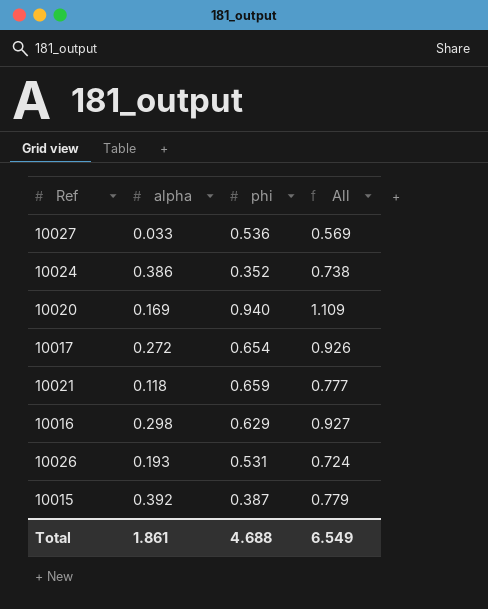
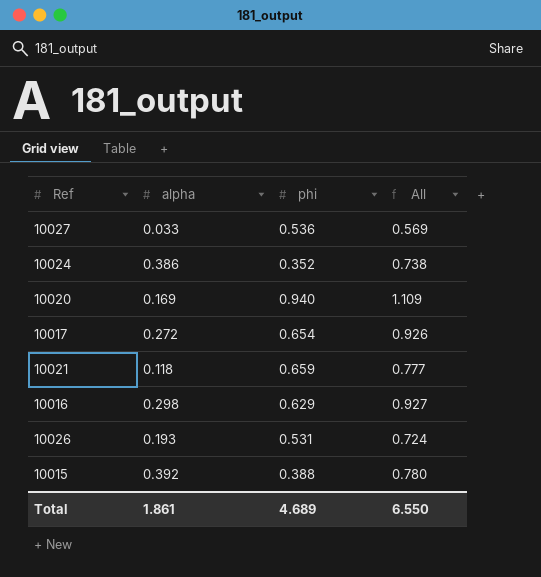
10015 | phi: 0.387 -> 0.388
10015 | All: 0.779 -> 0.780
Total | phi: 4.688 -> 4.689
Total | All: 6.549 -> 6.550

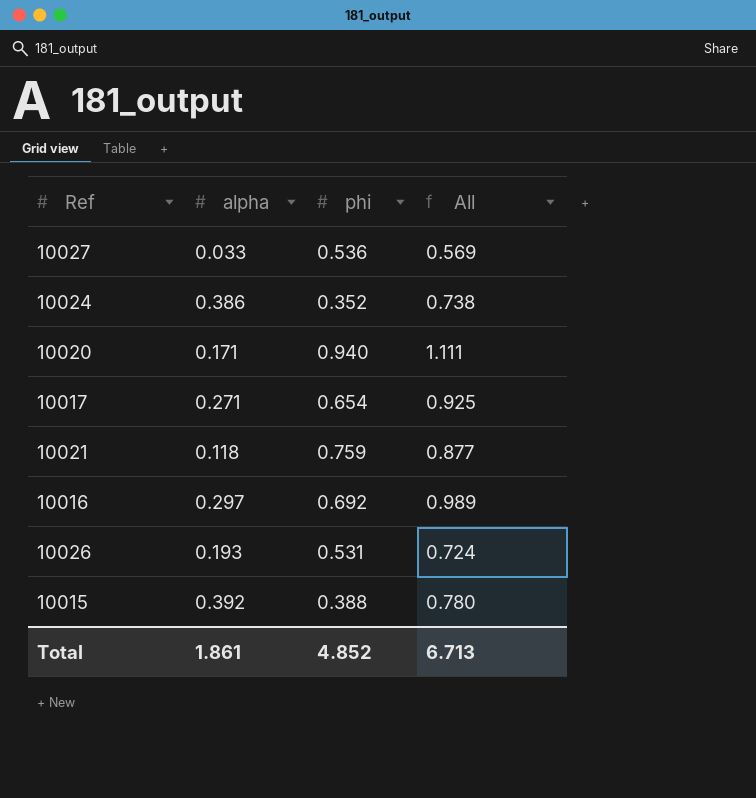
10020 | alpha: 0.169 -> 0.171
10020 | All: 1.109 -> 1.111
10017 | alpha: 0.272 -> 0.271
10017 | All: 0.926 -> 0.925
10021 | phi: 0.659 -> 0.759
10021 | All: 0.777 -> 0.877
10016 | alpha: 0.298 -> 0.297
10016 | phi: 0.629 -> 0.692
10016 | All: 0.927 -> 0.989
Total | phi: 4.689 -> 4.852
Total | All: 6.550 -> 6.713

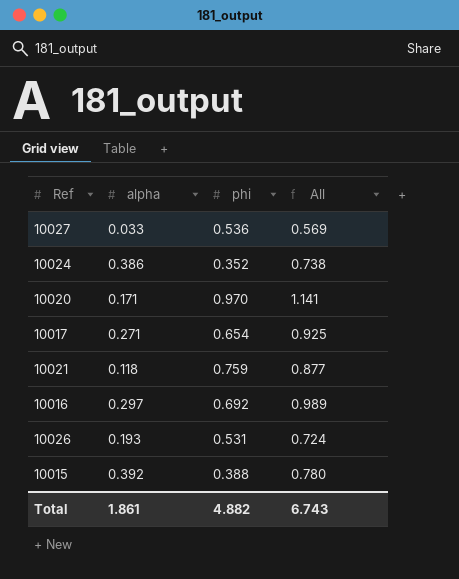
10020 | phi: 0.940 -> 0.970
10020 | All: 1.111 -> 1.141
Total | phi: 4.852 -> 4.882
Total | All: 6.713 -> 6.743

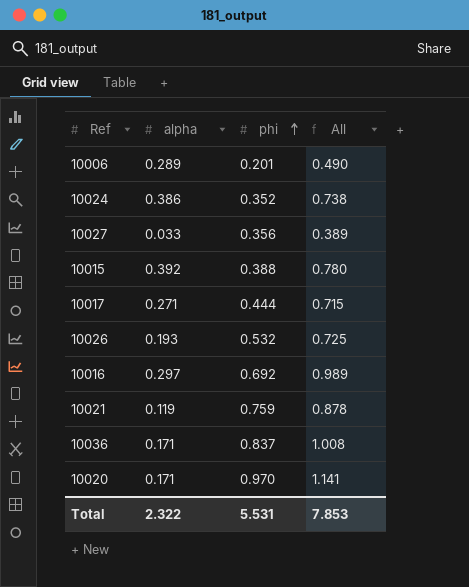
row order: none -> phi ascending
row 10006: none -> 0.289 | 0.201 | 0.490
10027 | phi: 0.536 -> 0.356
10027 | All: 0.569 -> 0.389
10017 | phi: 0.654 -> 0.444
10017 | All: 0.925 -> 0.715
10026 | phi: 0.531 -> 0.532
10026 | All: 0.724 -> 0.725
10021 | alpha: 0.118 -> 0.119
10021 | All: 0.877 -> 0.878
row 10036: none -> 0.171 | 0.837 | 1.008
Total | alpha: 1.861 -> 2.322
Total | phi: 4.882 -> 5.531
Total | All: 6.743 -> 7.853

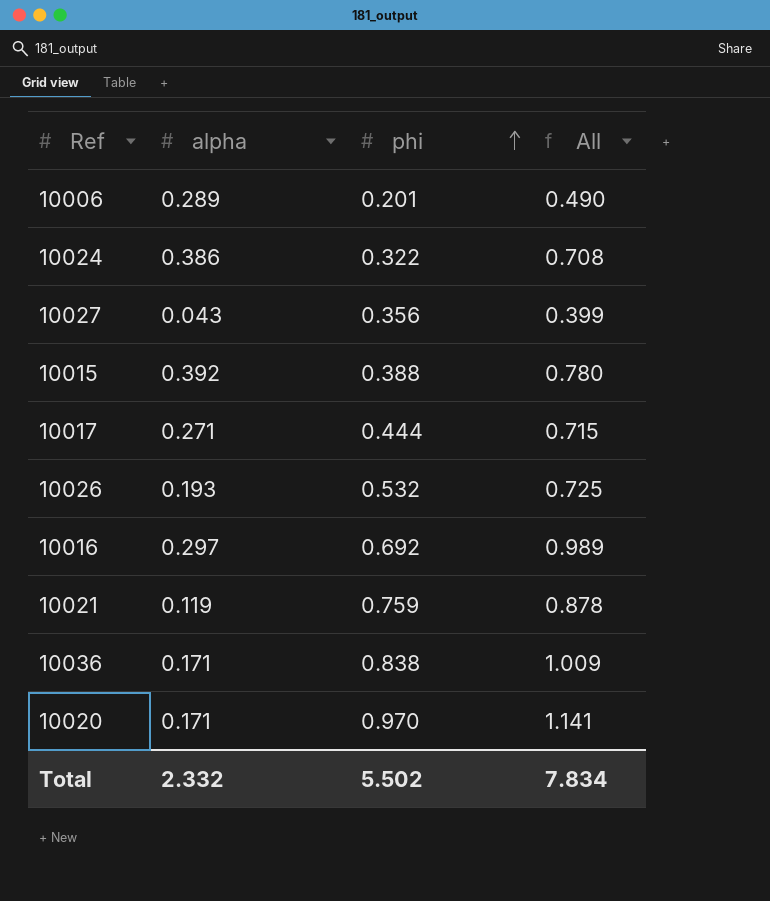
10024 | phi: 0.352 -> 0.322
10024 | All: 0.738 -> 0.708
10027 | alpha: 0.033 -> 0.043
10027 | All: 0.389 -> 0.399
10036 | phi: 0.837 -> 0.838
10036 | All: 1.008 -> 1.009
Total | alpha: 2.322 -> 2.332
Total | phi: 5.531 -> 5.502
Total | All: 7.853 -> 7.834

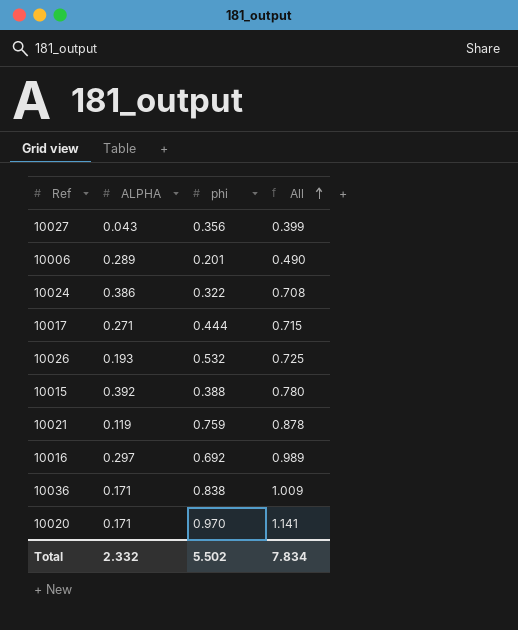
row order: phi ascending -> All ascending
column name: alpha -> ALPHA

